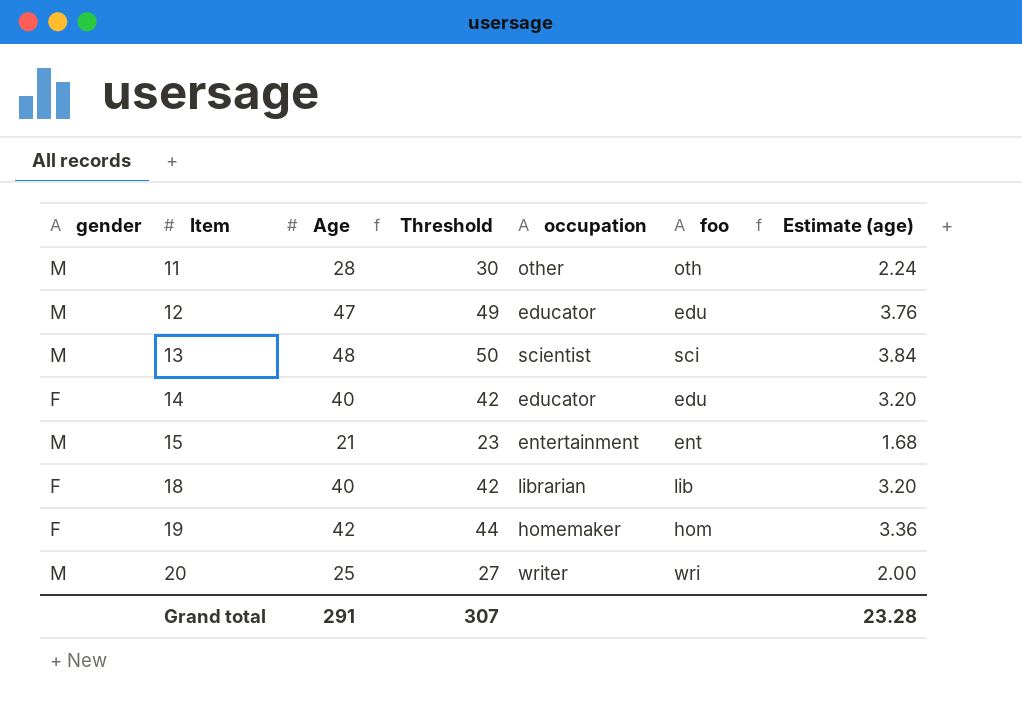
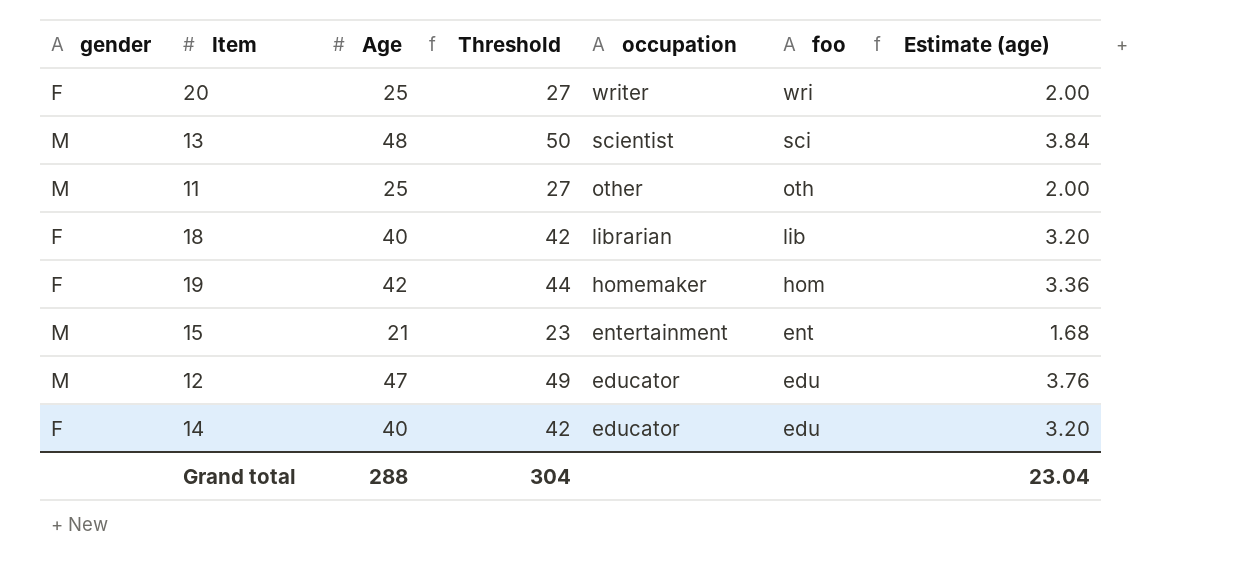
row order: Item ascending -> occupation descending
20 | gender: M -> F
11 | Age: 28 -> 25
11 | Threshold: 30 -> 27
11 | Estimate (age): 2.24 -> 2.00
Grand total | Age: 291 -> 288
Grand total | Threshold: 307 -> 304
Grand total | Estimate (age): 23.28 -> 23.04

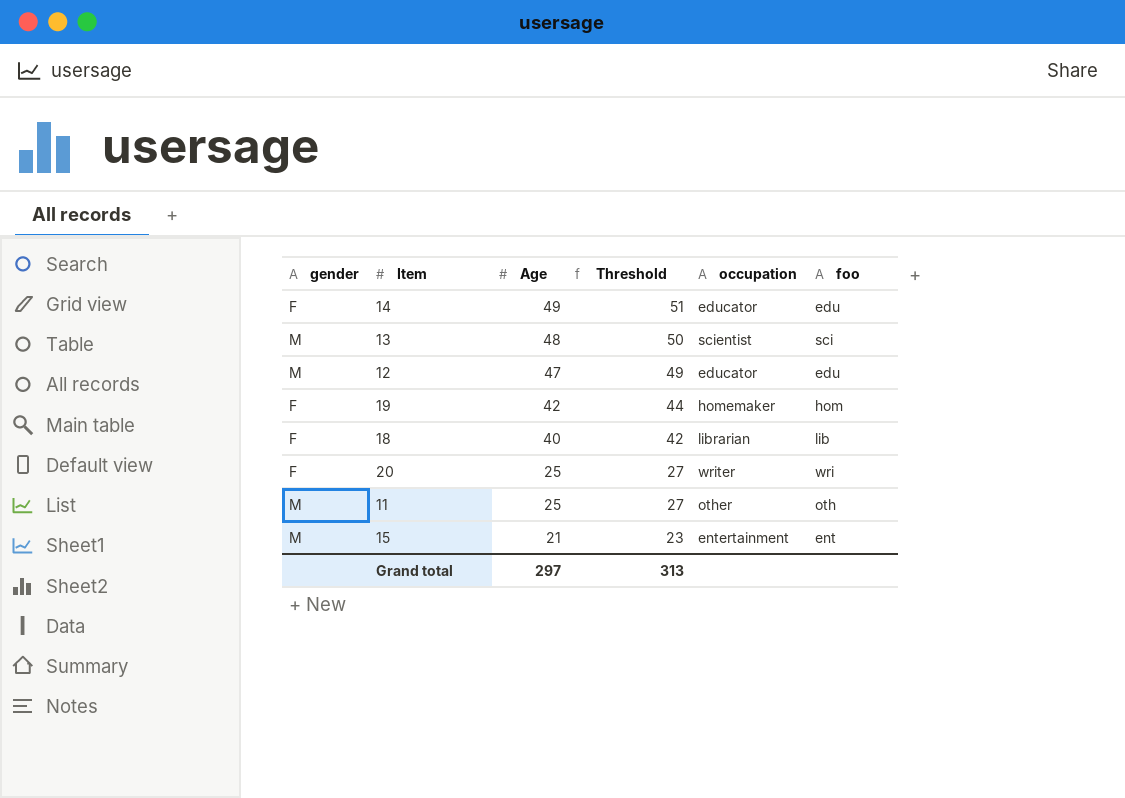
row order: occupation descending -> Age descending
column Estimate (age) | formula: [Age] * 0.08 -> none
14 | Age: 40 -> 49
14 | Threshold: 42 -> 51
Grand total | Age: 288 -> 297
Grand total | Threshold: 304 -> 313

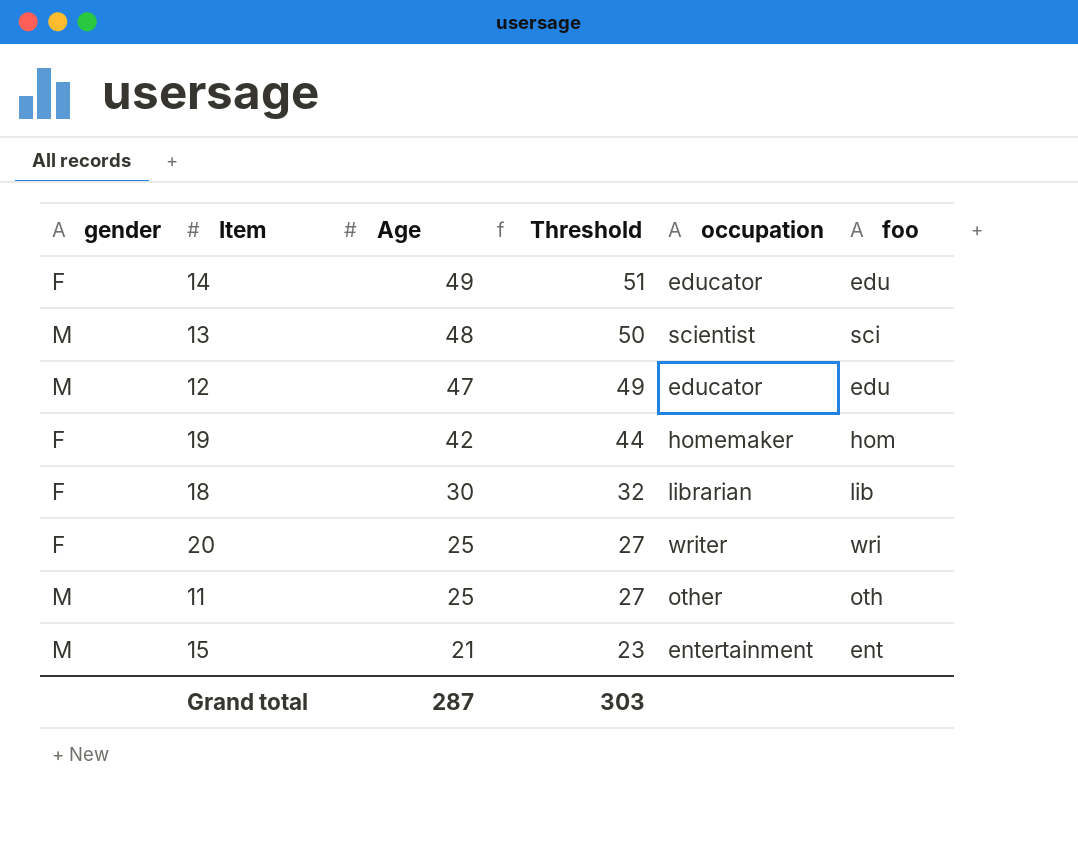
18 | Age: 40 -> 30
18 | Threshold: 42 -> 32
Grand total | Age: 297 -> 287
Grand total | Threshold: 313 -> 303

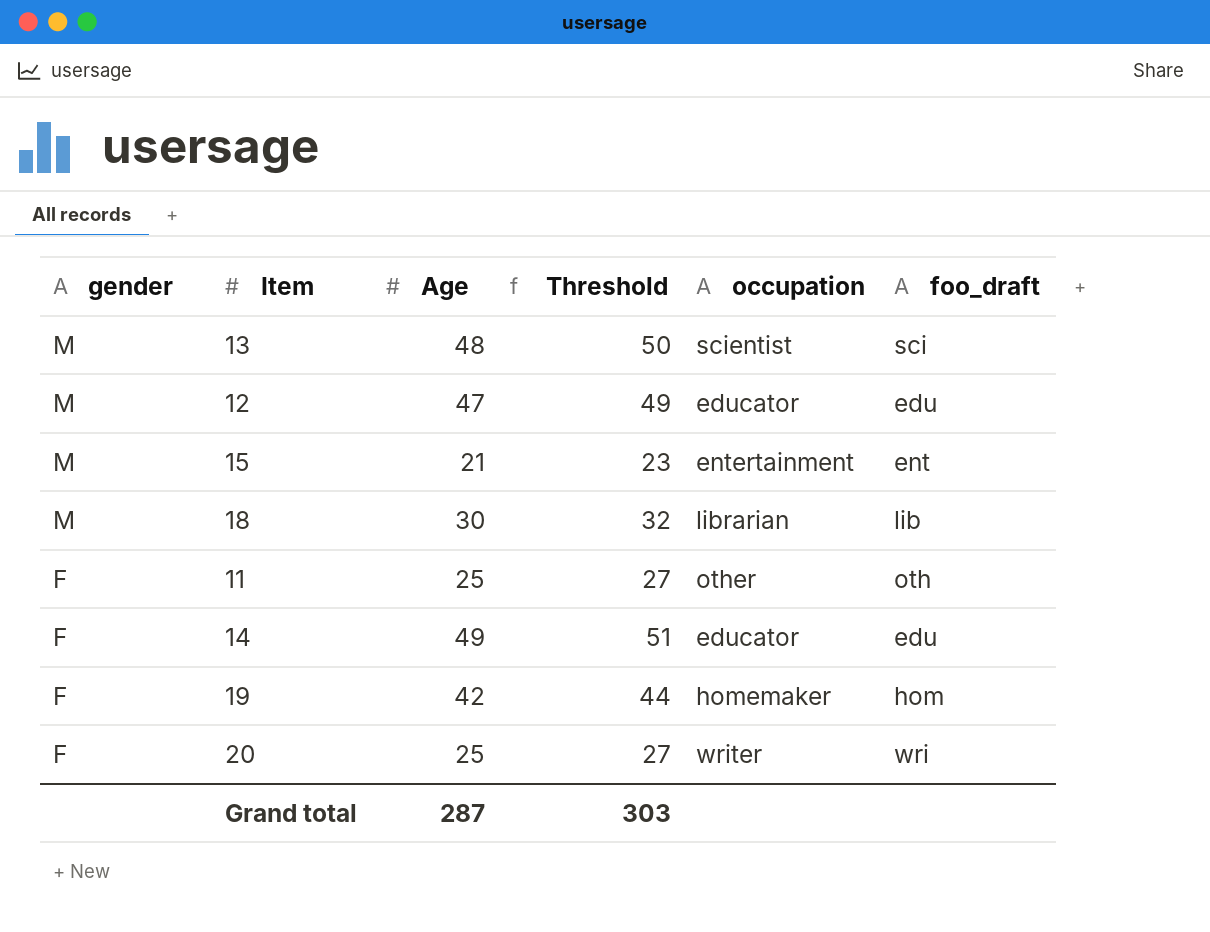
row order: Age descending -> gender descending
column name: foo -> foo_draft
18 | gender: F -> M
11 | gender: M -> F

